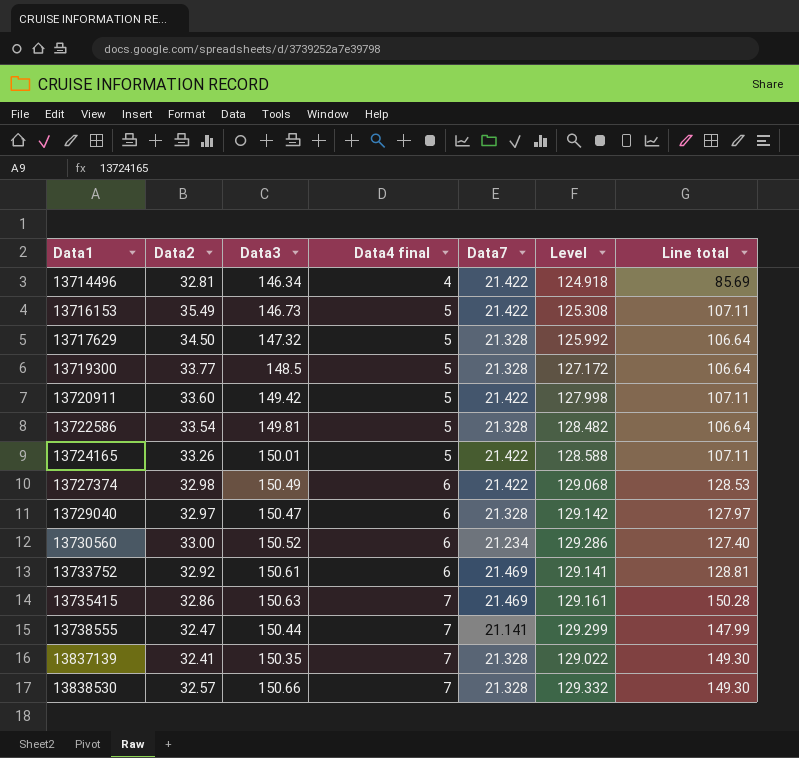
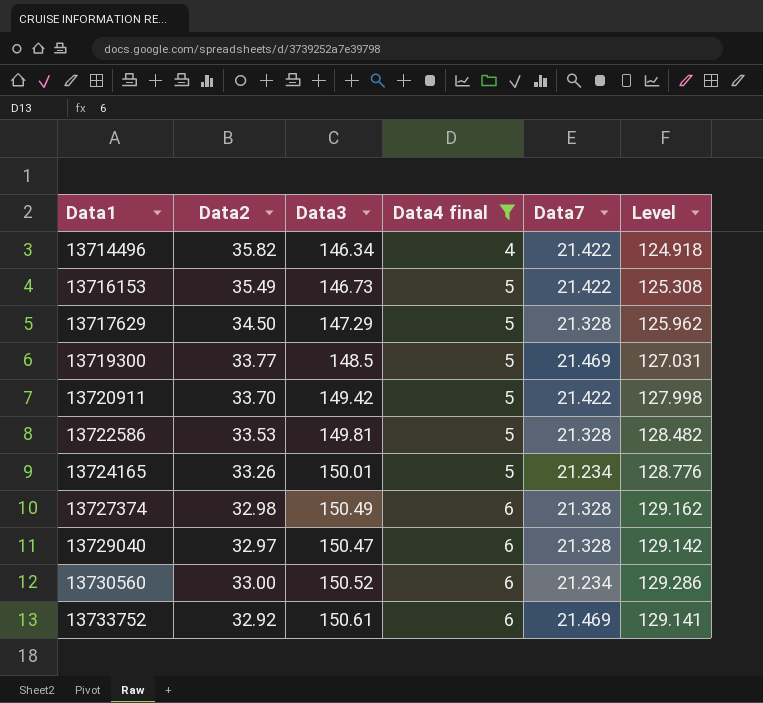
filter: none -> Data4 final != 7
column Line total | formula: [Data4 final] * [Data7] -> none
13714496 | Data2: 32.81 -> 35.82
13717629 | Data3: 147.32 -> 147.29
13717629 | Level: 125.992 -> 125.962
13719300 | Data7: 21.328 -> 21.469
13719300 | Level: 127.172 -> 127.031
13720911 | Data2: 33.60 -> 33.70
13722586 | Data2: 33.54 -> 33.53
13724165 | Data7: 21.422 -> 21.234
13724165 | Level: 128.588 -> 128.776
13727374 | Data7: 21.422 -> 21.328
13727374 | Level: 129.068 -> 129.162

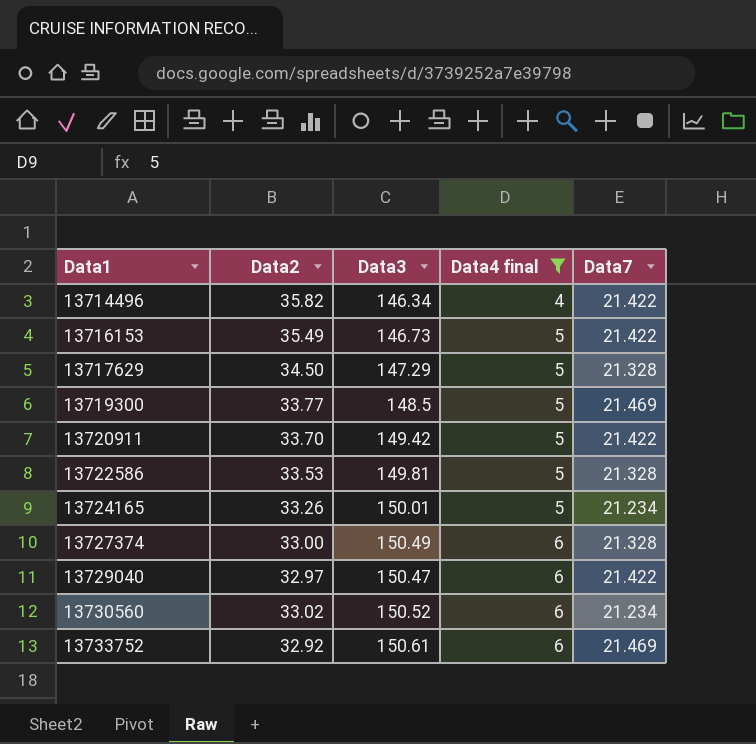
column Level | formula: [Data3] - [Data7] -> none
13727374 | Data2: 32.98 -> 33.00
13729040 | Data7: 21.328 -> 21.422
13730560 | Data2: 33.00 -> 33.02

